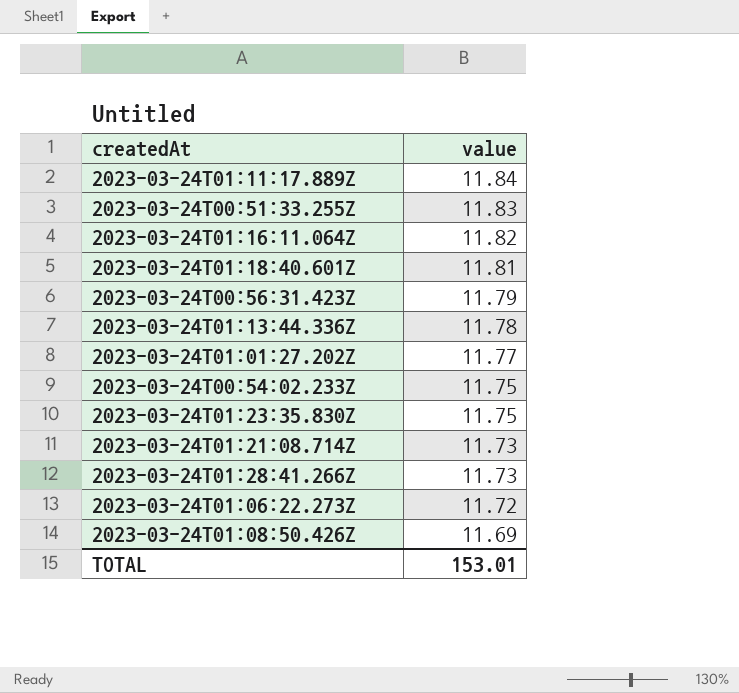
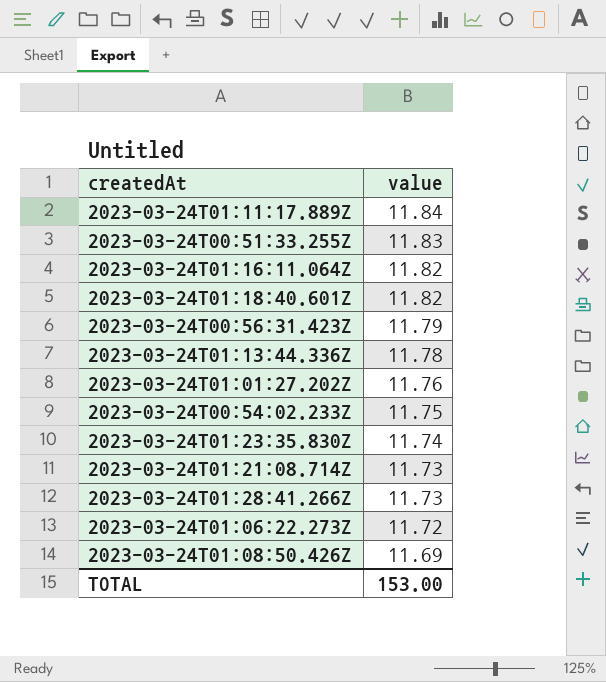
2023-03-24T01:18:40.601Z | value: 11.81 -> 11.82
2023-03-24T01:01:27.202Z | value: 11.77 -> 11.76
2023-03-24T01:23:35.830Z | value: 11.75 -> 11.74
TOTAL | value: 153.01 -> 153.00

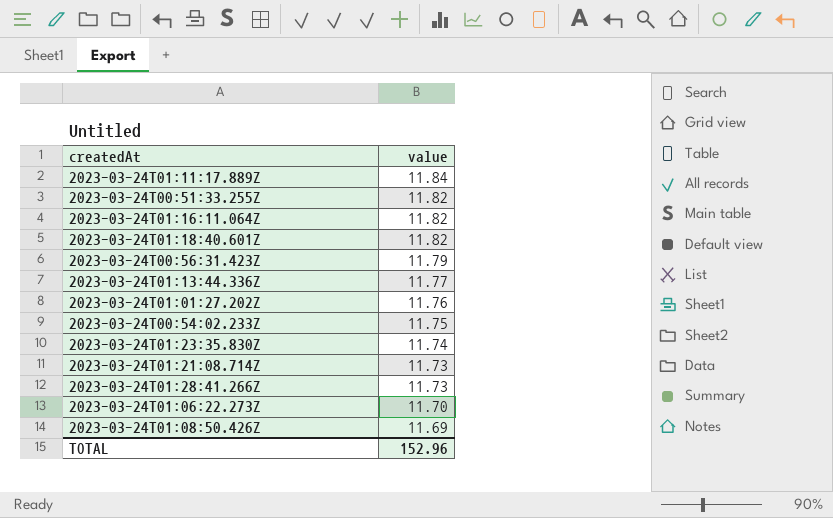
2023-03-24T00:51:33.255Z | value: 11.83 -> 11.82
2023-03-24T01:13:44.336Z | value: 11.78 -> 11.77
2023-03-24T01:06:22.273Z | value: 11.72 -> 11.70
TOTAL | value: 153.00 -> 152.96

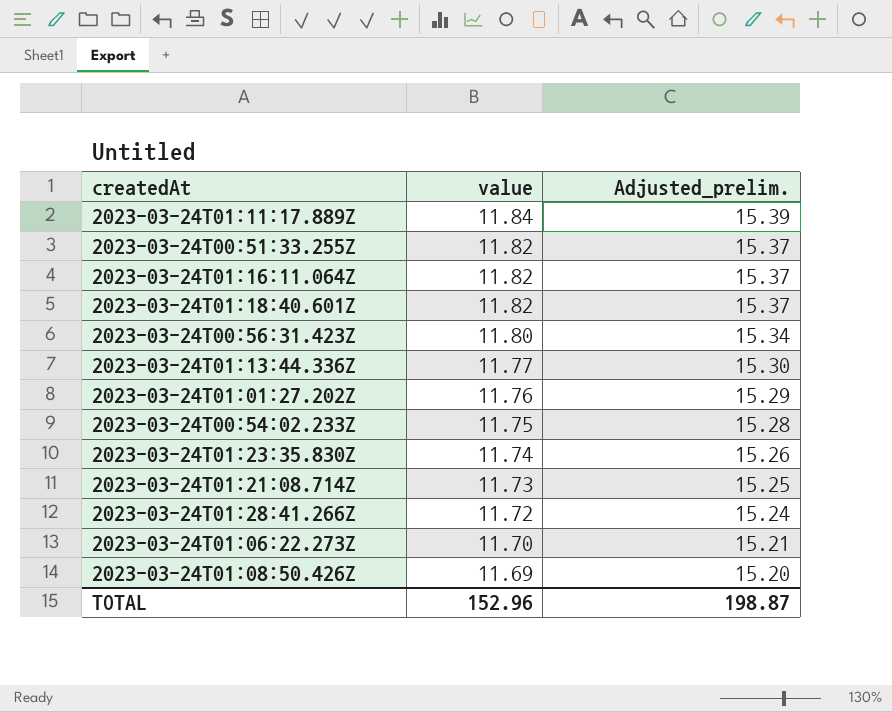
column Adjusted_prelim. | formula: none -> [value] * 1.3
2023-03-24T00:56:31.423Z | value: 11.79 -> 11.80
2023-03-24T01:28:41.266Z | value: 11.73 -> 11.72

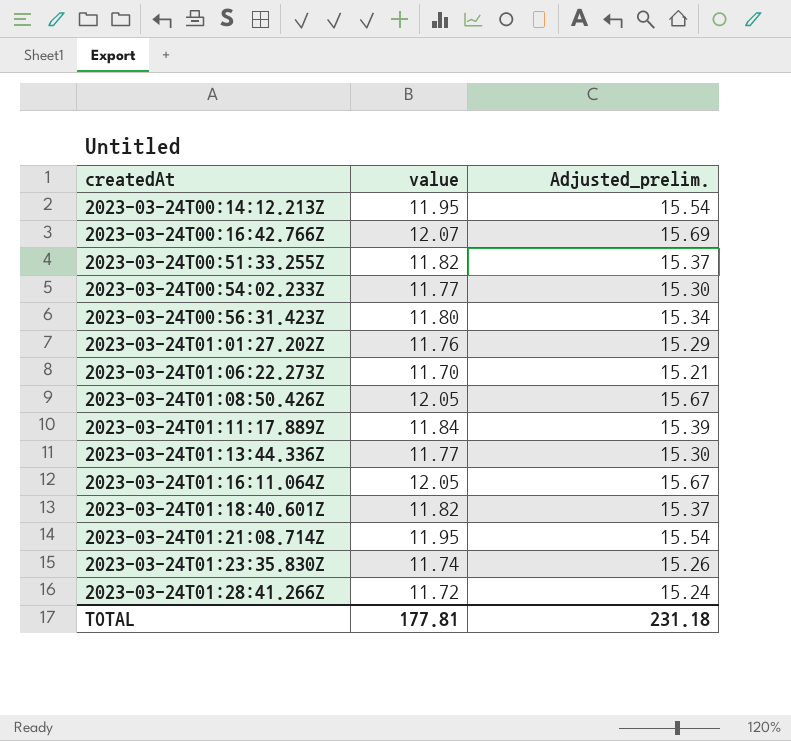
row order: value descending -> createdAt ascending
row 2023-03-24T00:14:12.213Z: none -> 11.95 | 15.54
row 2023-03-24T00:16:42.766Z: none -> 12.07 | 15.69
2023-03-24T00:54:02.233Z | value: 11.75 -> 11.77
2023-03-24T00:54:02.233Z | Adjusted_prelim.: 15.28 -> 15.30
2023-03-24T01:08:50.426Z | value: 11.69 -> 12.05
2023-03-24T01:08:50.426Z | Adjusted_prelim.: 15.20 -> 15.67
2023-03-24T01:16:11.064Z | value: 11.82 -> 12.05
2023-03-24T01:16:11.064Z | Adjusted_prelim.: 15.37 -> 15.67
2023-03-24T01:21:08.714Z | value: 11.73 -> 11.95
2023-03-24T01:21:08.714Z | Adjusted_prelim.: 15.25 -> 15.54
TOTAL | value: 152.96 -> 177.81
TOTAL | Adjusted_prelim.: 198.87 -> 231.18

